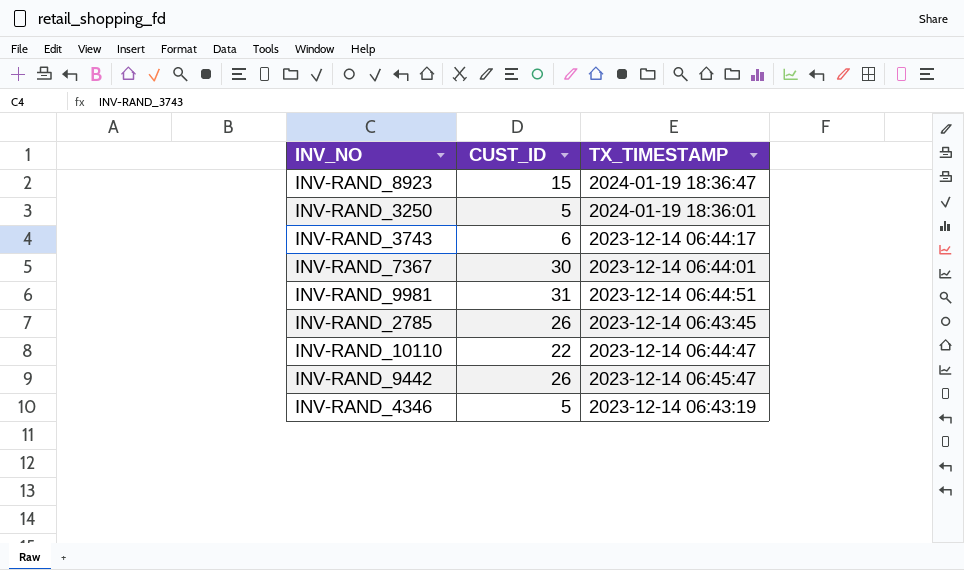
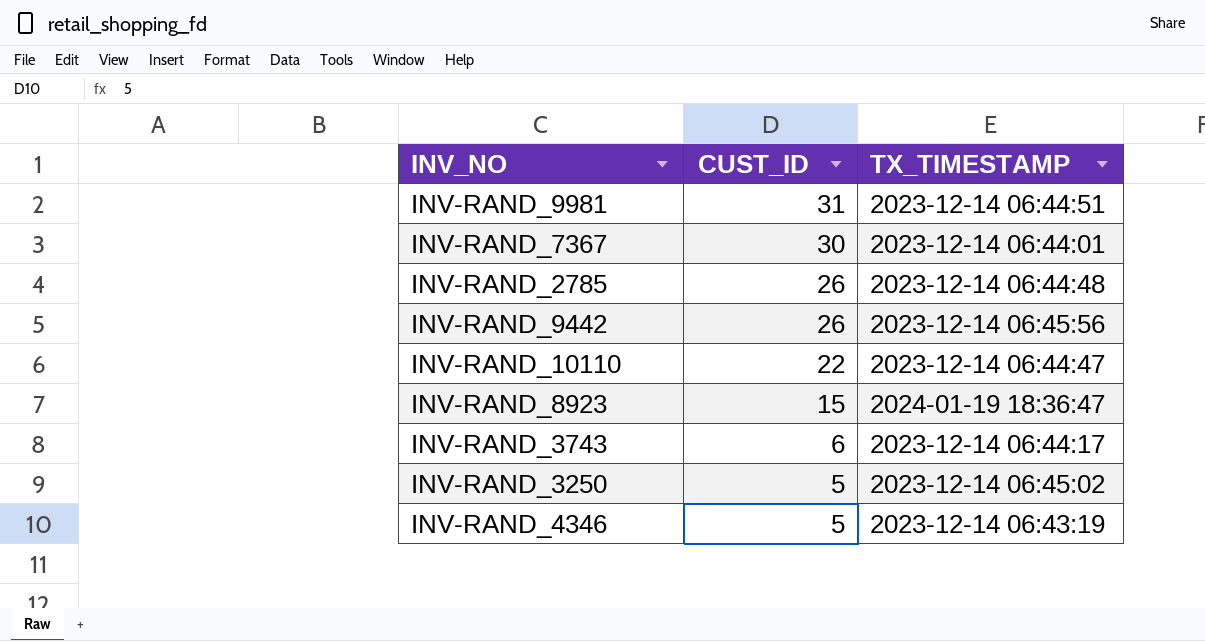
row order: none -> CUST_ID descending
INV-RAND_2785 | TX_TIMESTAMP: 2023-12-14 06:43:45 -> 2023-12-14 06:44:48
INV-RAND_9442 | TX_TIMESTAMP: 2023-12-14 06:45:47 -> 2023-12-14 06:45:56
INV-RAND_3250 | TX_TIMESTAMP: 2024-01-19 18:36:01 -> 2023-12-14 06:45:02

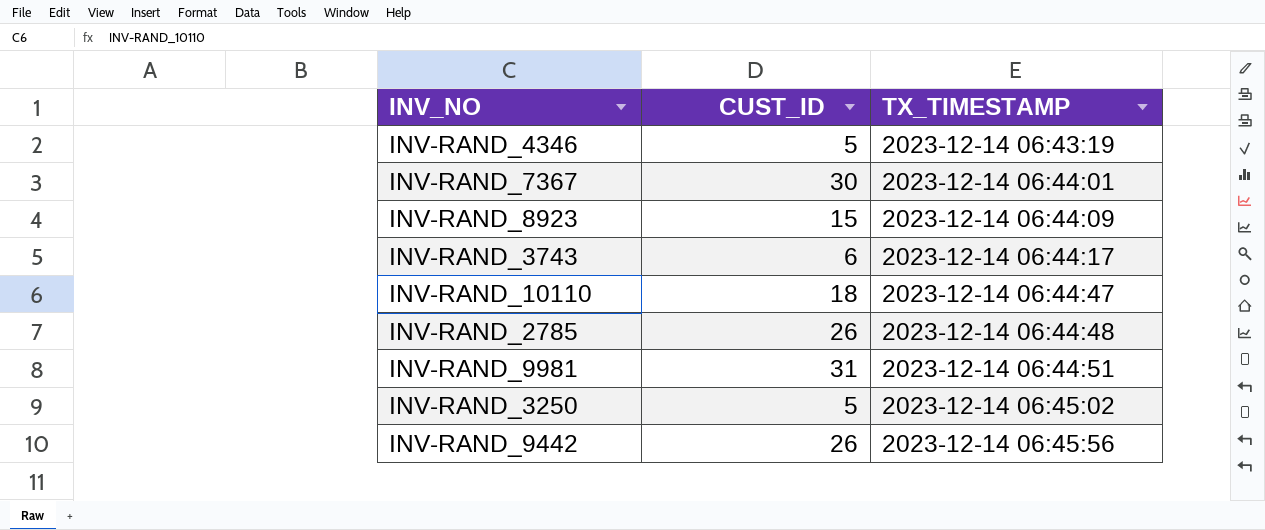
row order: CUST_ID descending -> TX_TIMESTAMP ascending
INV-RAND_8923 | TX_TIMESTAMP: 2024-01-19 18:36:47 -> 2023-12-14 06:44:09
INV-RAND_10110 | CUST_ID: 22 -> 18

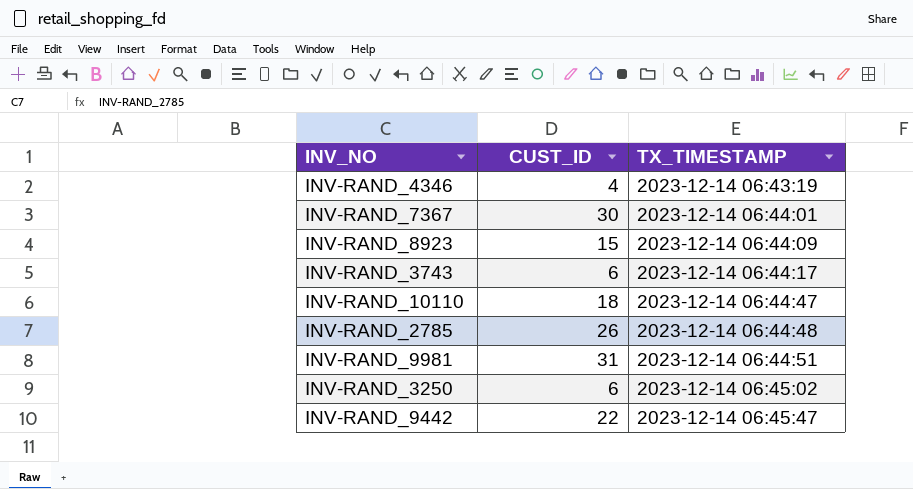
INV-RAND_4346 | CUST_ID: 5 -> 4
INV-RAND_3250 | CUST_ID: 5 -> 6
INV-RAND_9442 | CUST_ID: 26 -> 22
INV-RAND_9442 | TX_TIMESTAMP: 2023-12-14 06:45:56 -> 2023-12-14 06:45:47

